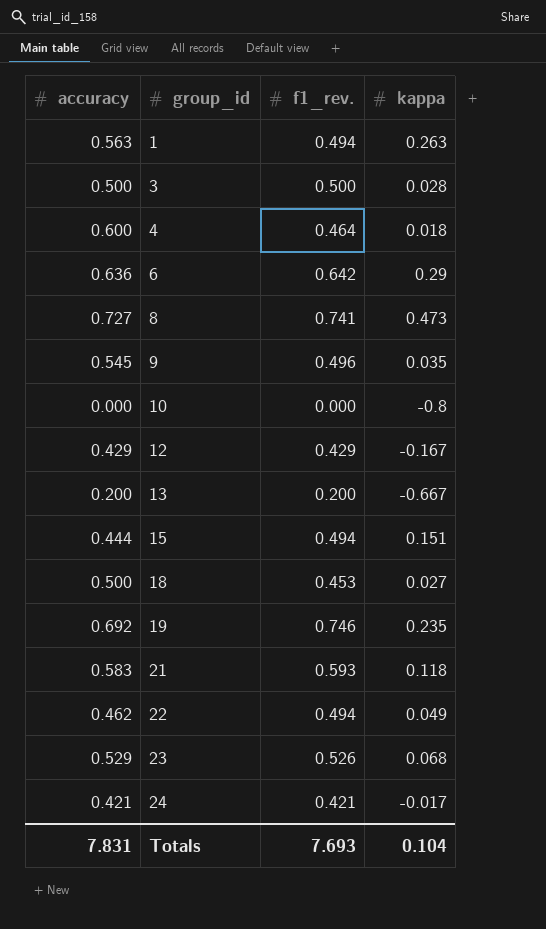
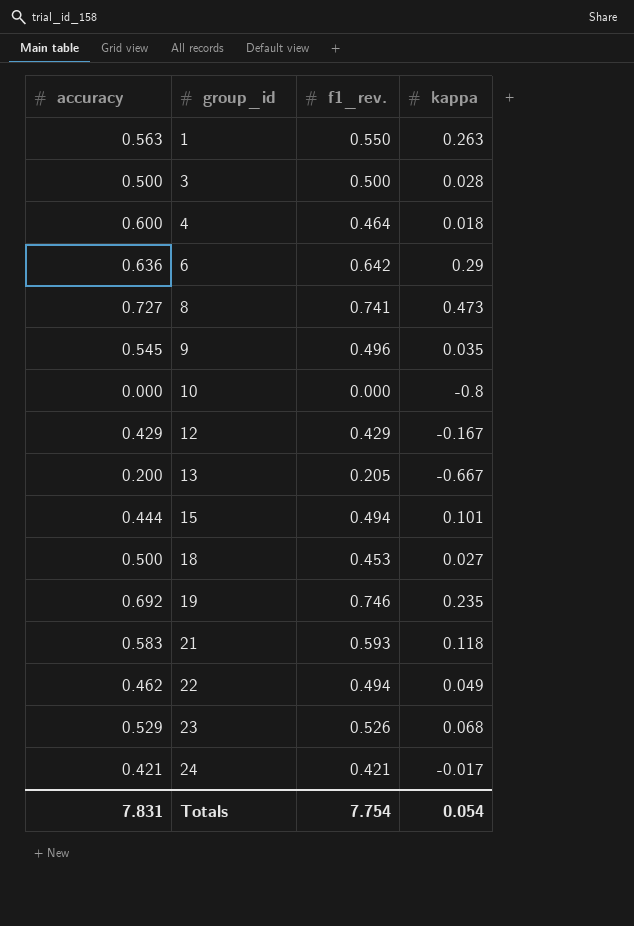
1 | f1_rev.: 0.494 -> 0.550
13 | f1_rev.: 0.200 -> 0.205
15 | kappa: 0.151 -> 0.101
Totals | f1_rev.: 7.693 -> 7.754
Totals | kappa: 0.104 -> 0.054

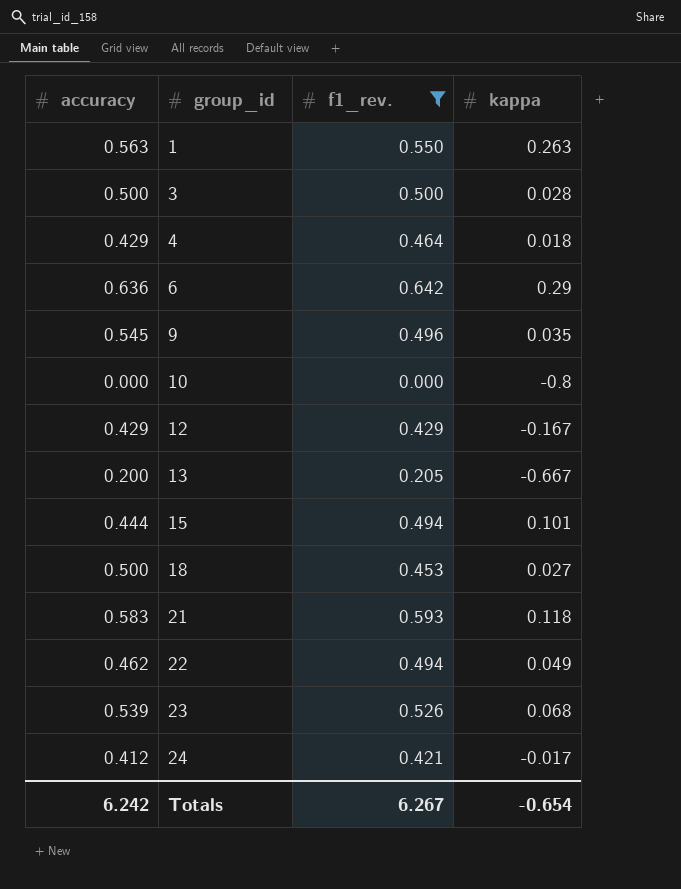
filter: none -> f1_rev. <= 0.642
4 | accuracy: 0.600 -> 0.429
23 | accuracy: 0.529 -> 0.539
24 | accuracy: 0.421 -> 0.412
Totals | accuracy: 7.831 -> 6.242
Totals | f1_rev.: 7.754 -> 6.267
Totals | kappa: 0.054 -> -0.654

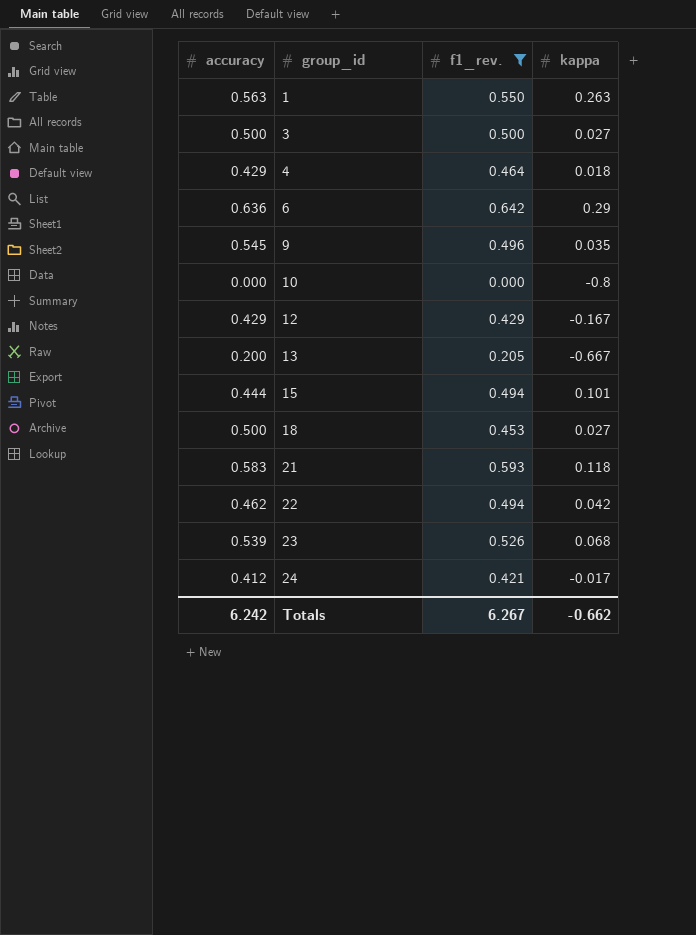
3 | kappa: 0.028 -> 0.027
22 | kappa: 0.049 -> 0.042
Totals | kappa: -0.654 -> -0.662

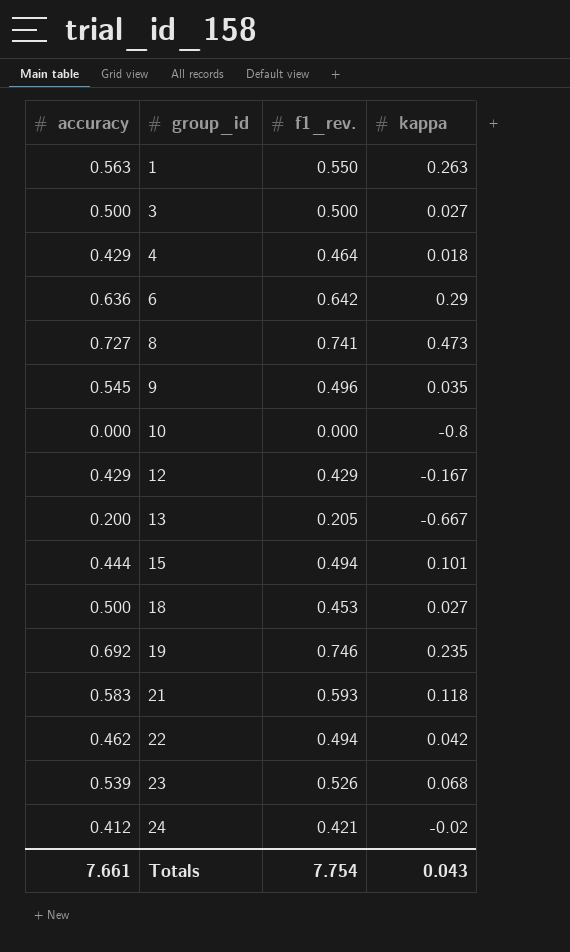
filter: f1_rev. <= 0.642 -> none
24 | kappa: -0.017 -> -0.02
Totals | accuracy: 6.242 -> 7.661
Totals | f1_rev.: 6.267 -> 7.754
Totals | kappa: -0.662 -> 0.043

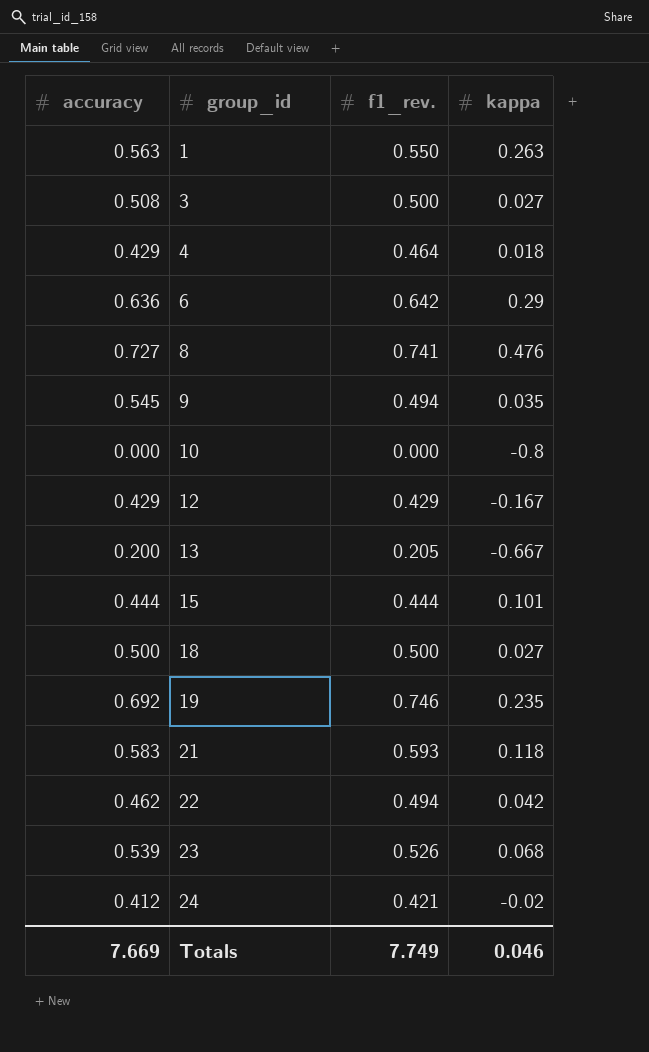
3 | accuracy: 0.500 -> 0.508
8 | kappa: 0.473 -> 0.476
9 | f1_rev.: 0.496 -> 0.494
15 | f1_rev.: 0.494 -> 0.444
18 | f1_rev.: 0.453 -> 0.500
Totals | accuracy: 7.661 -> 7.669
Totals | f1_rev.: 7.754 -> 7.749
Totals | kappa: 0.043 -> 0.046

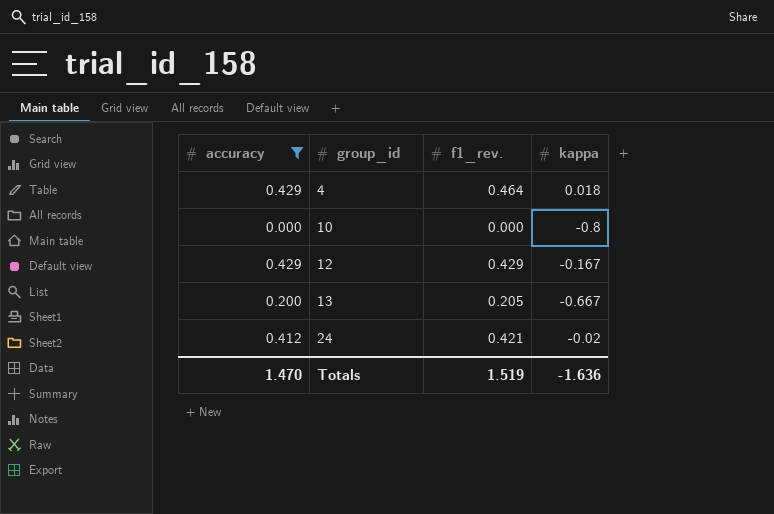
filter: none -> accuracy <= 0.429
Totals | accuracy: 7.669 -> 1.470
Totals | f1_rev.: 7.749 -> 1.519
Totals | kappa: 0.046 -> -1.636

